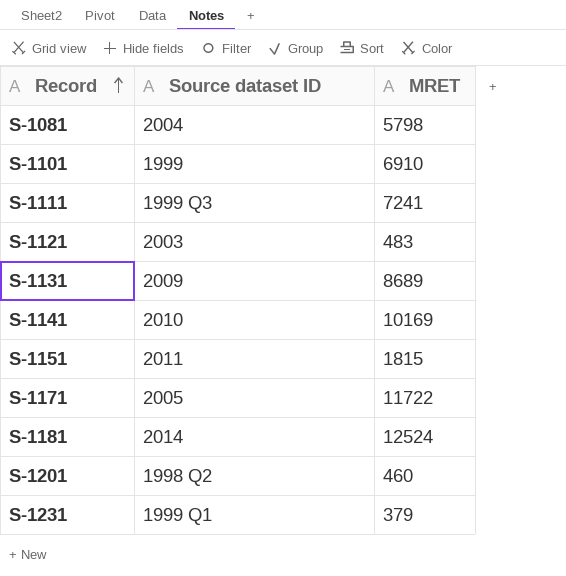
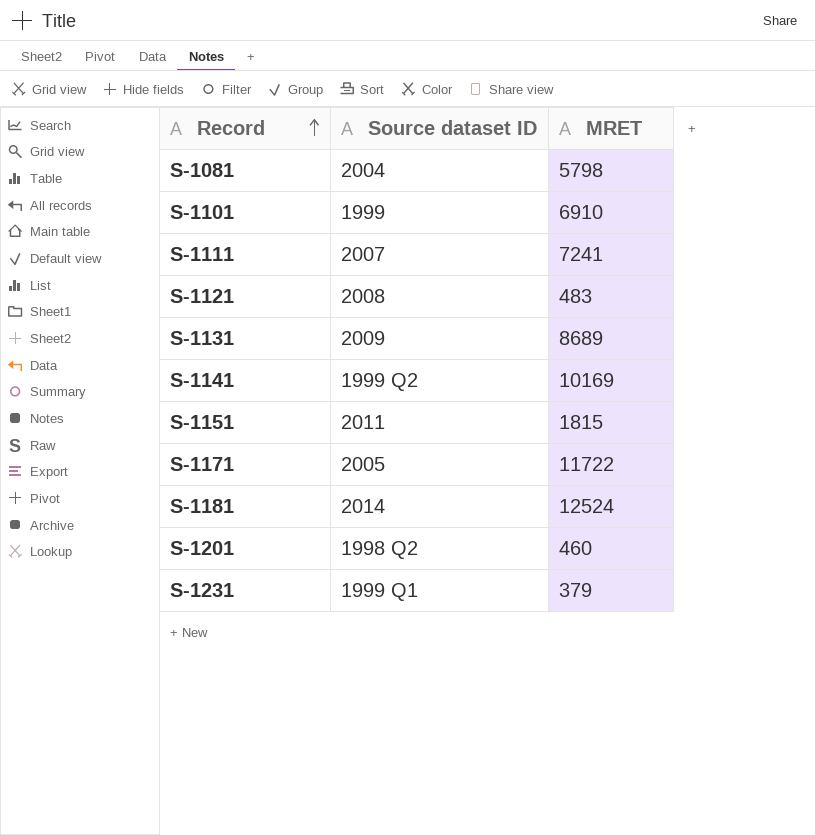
S-1111 | Source dataset ID: 1999 Q3 -> 2007
S-1121 | Source dataset ID: 2003 -> 2008
S-1141 | Source dataset ID: 2010 -> 1999 Q2

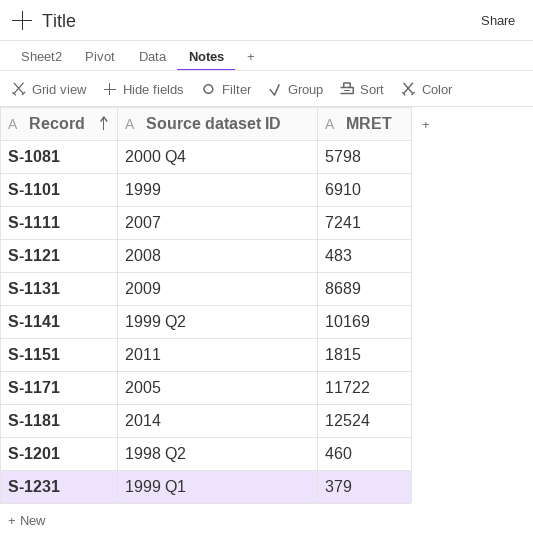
S-1081 | Source dataset ID: 2004 -> 2000 Q4

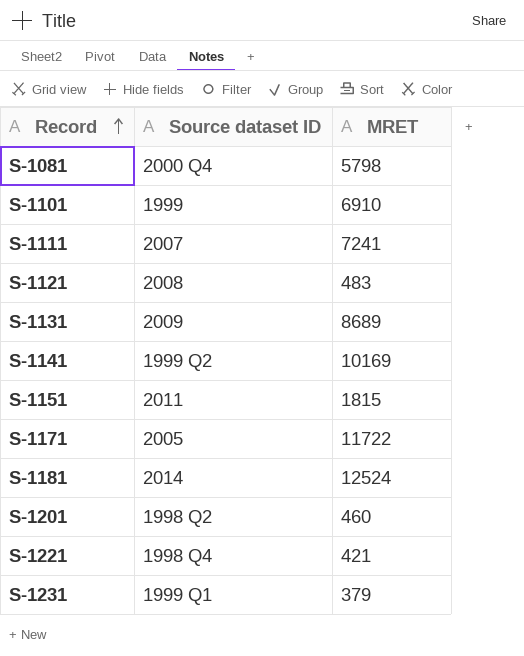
row S-1221: none -> 1998 Q4 | 421

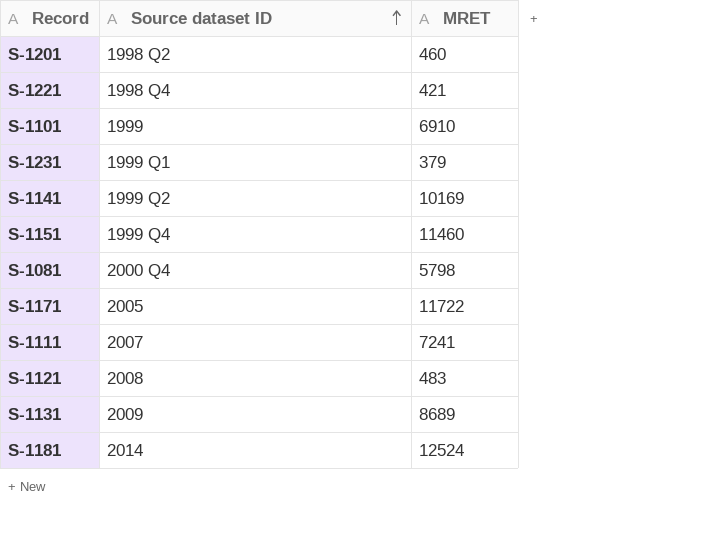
row order: Record ascending -> Source dataset ID ascending
S-1151 | Source dataset ID: 2011 -> 1999 Q4
S-1151 | MRET: 1815 -> 11460

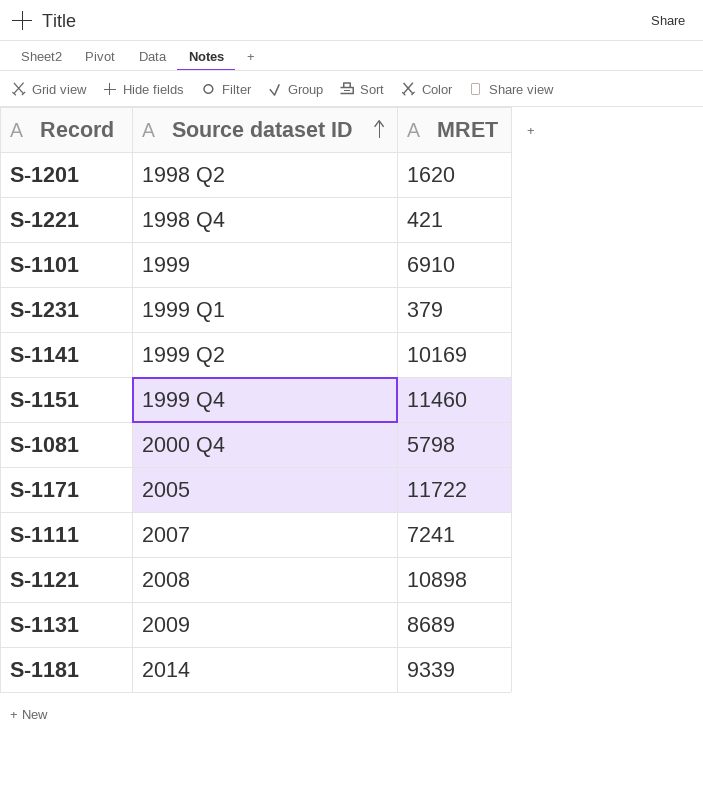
S-1201 | MRET: 460 -> 1620
S-1121 | MRET: 483 -> 10898
S-1181 | MRET: 12524 -> 9339

